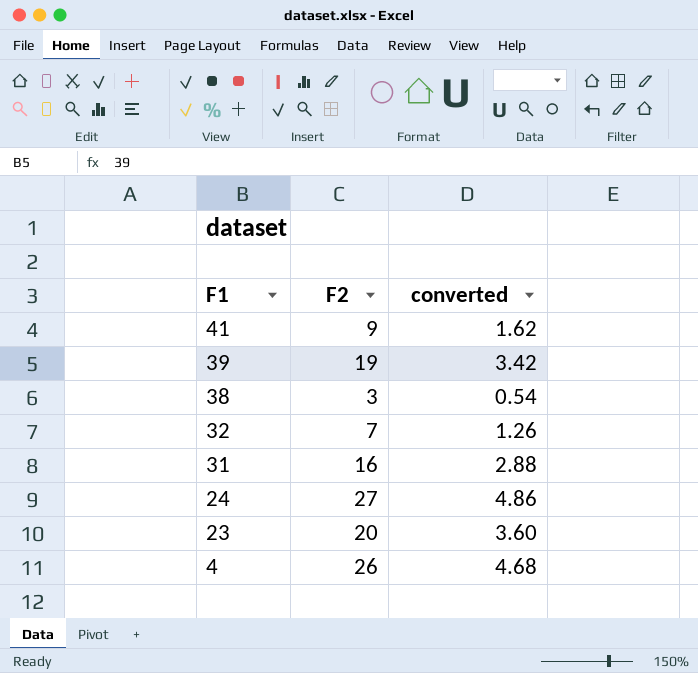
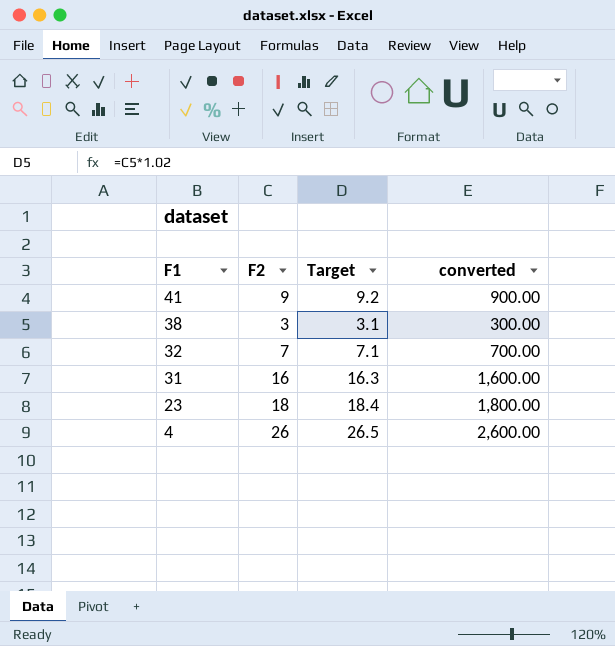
column Target | formula: none -> [F2] * 1.02
column converted | formula: [F2] * 0.18 -> [F2] * 100
row 39: 19 | 3.42 -> none
row 24: 27 | 4.86 -> none
23 | F2: 20 -> 18

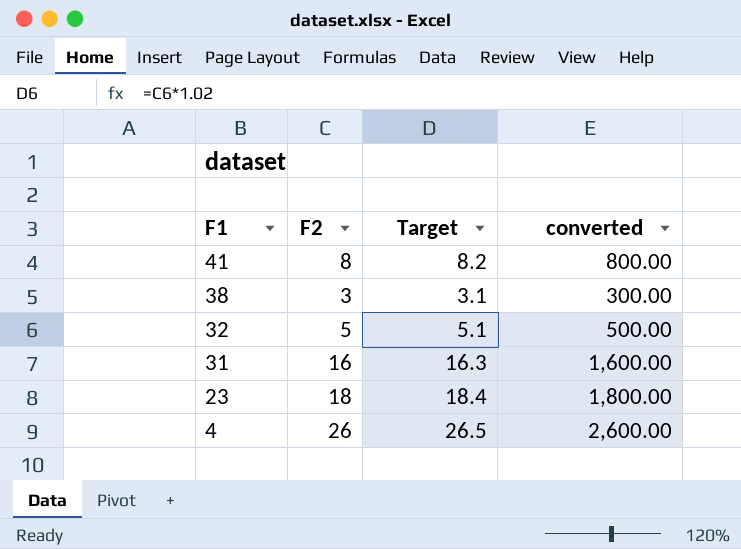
41 | F2: 9 -> 8
41 | Target: 9.2 -> 8.2
41 | converted: 900.00 -> 800.00
32 | F2: 7 -> 5
32 | Target: 7.1 -> 5.1
32 | converted: 700.00 -> 500.00

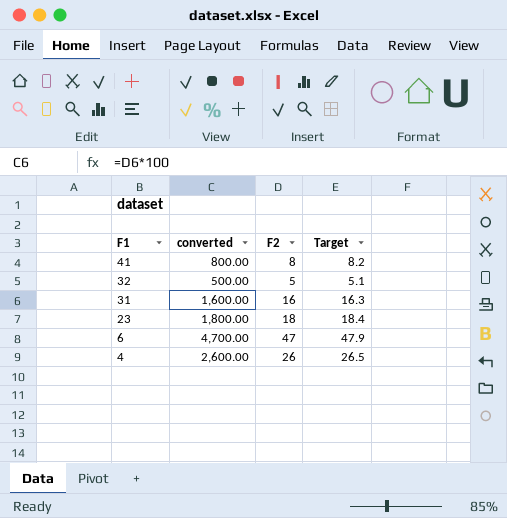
column converted | position: 4 -> 2
row 38: 3 | 3.1 | 300.00 -> none
row 6: none -> 4,700.00 | 47 | 47.9

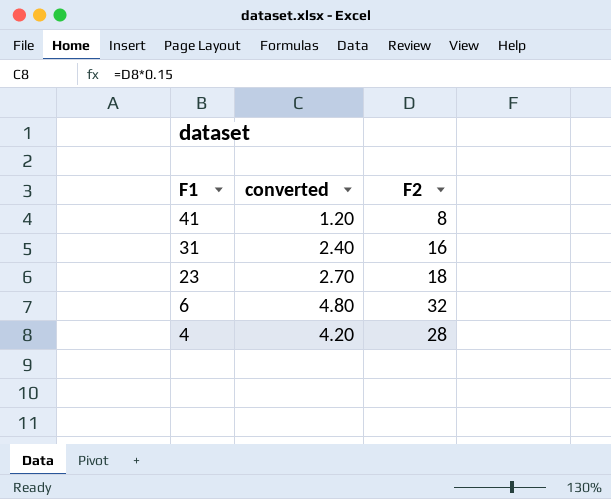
column Target | formula: [F2] * 1.02 -> none
column converted | formula: [F2] * 100 -> [F2] * 0.15
row 32: 500.00 | 5 | 5.1 -> none
6 | F2: 47 -> 32
4 | F2: 26 -> 28

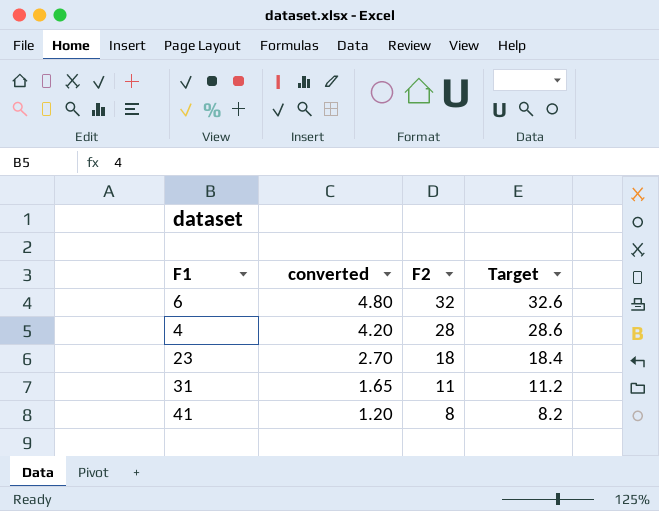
row order: F1 descending -> converted descending
column Target | formula: none -> [F2] * 1.02
31 | converted: 2.40 -> 1.65
31 | F2: 16 -> 11

